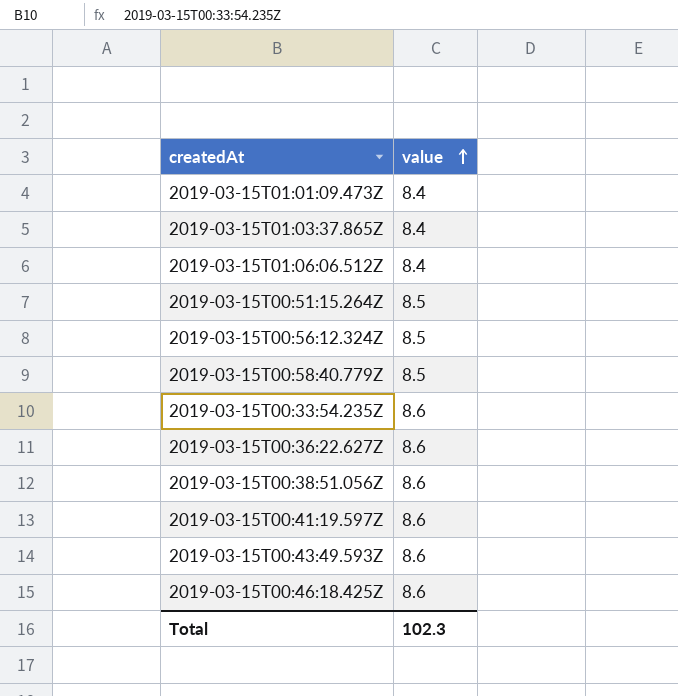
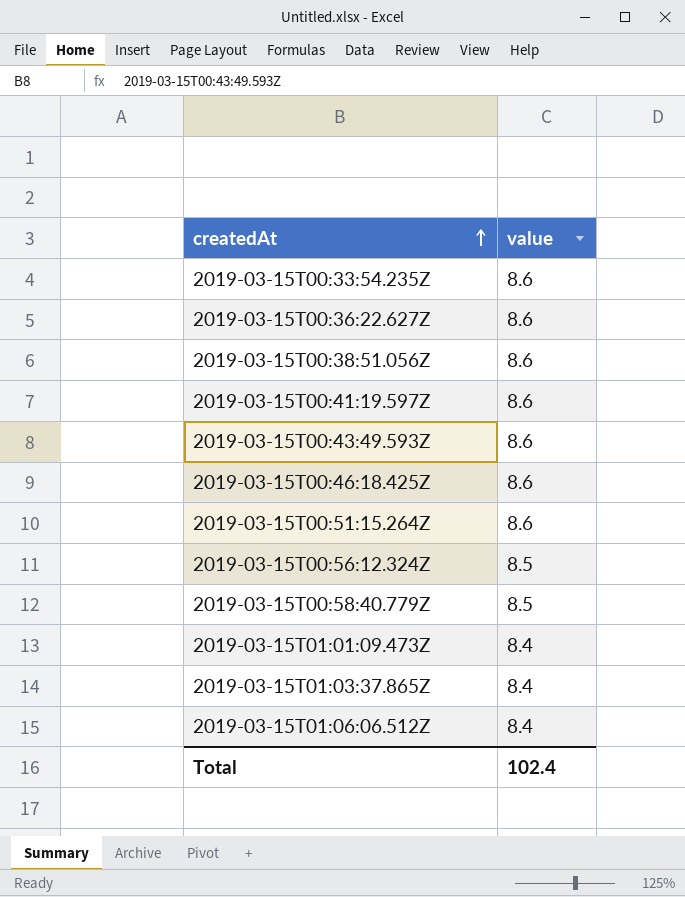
row order: value ascending -> createdAt ascending
2019-03-15T00:51:15.264Z | value: 8.5 -> 8.6
Total | value: 102.3 -> 102.4

